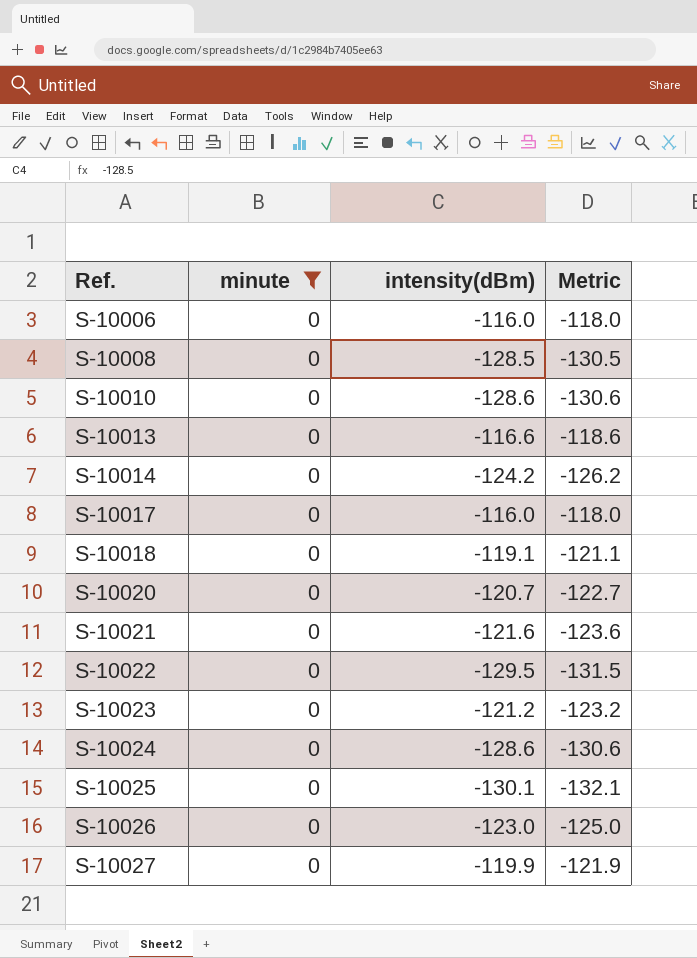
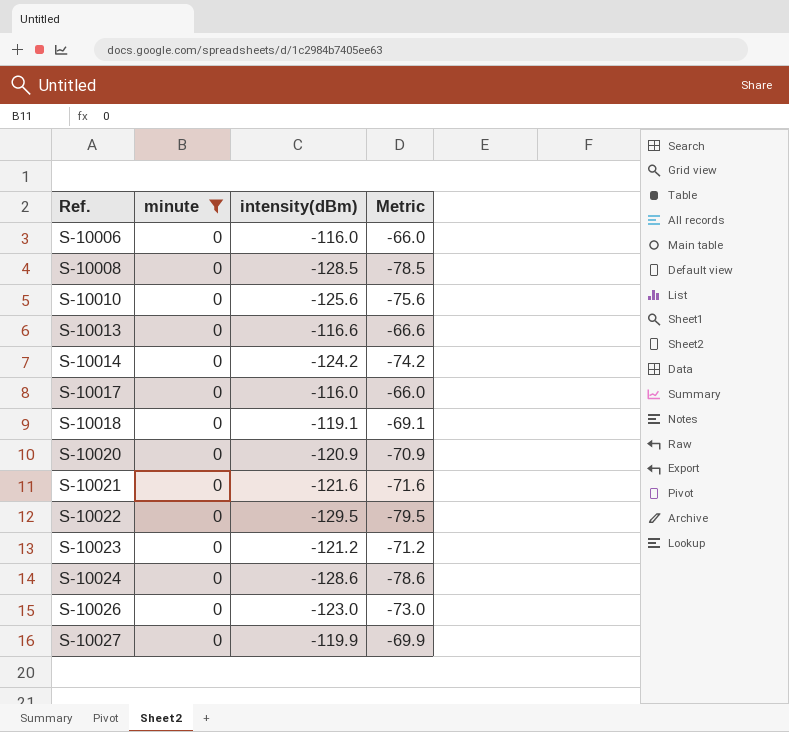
column Metric | formula: [intensity(dBm)] - 2 -> [intensity(dBm)] + 50
row S-10025: 0 | -130.1 | -132.1 -> none
S-10010 | intensity(dBm): -128.6 -> -125.6
S-10020 | intensity(dBm): -120.7 -> -120.9

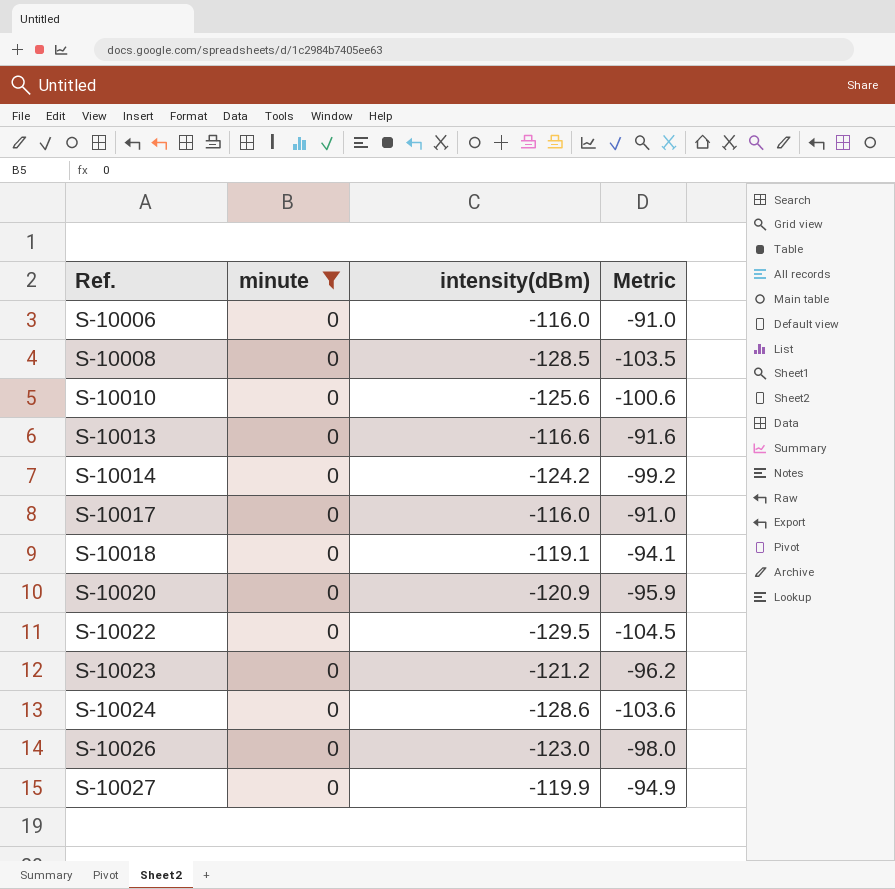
column Metric | formula: [intensity(dBm)] + 50 -> [intensity(dBm)] + 25
row S-10021: 0 | -121.6 | -71.6 -> none

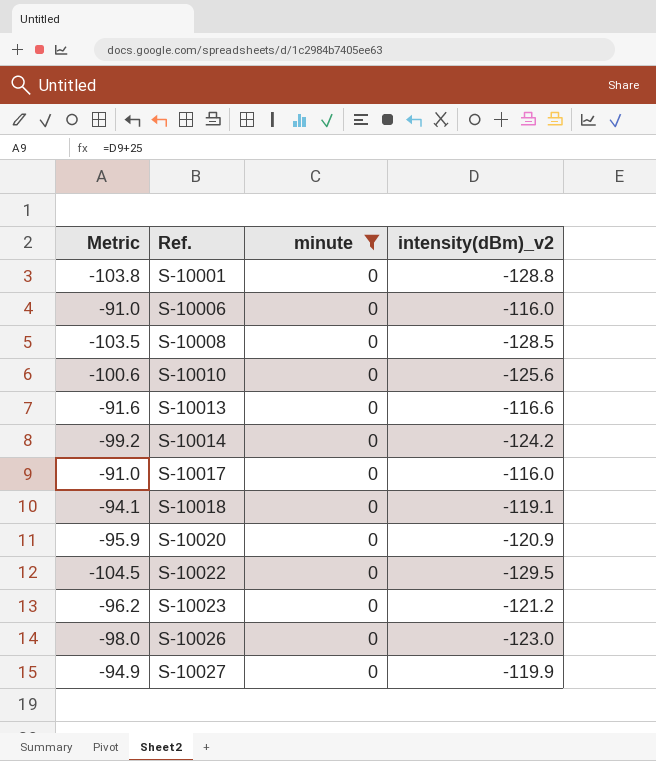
column Metric | position: 4 -> 1
column name: intensity(dBm) -> intensity(dBm)_v2
row S-10024: 0 | -128.6 | -103.6 -> none
row S-10001: none -> -103.8 | 0 | -128.8

